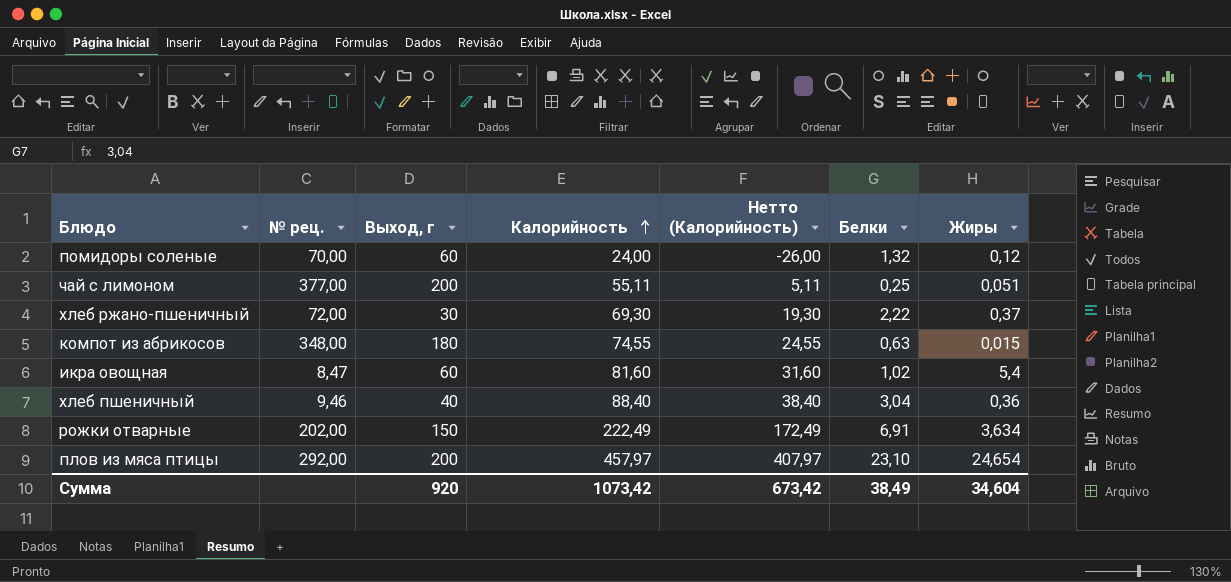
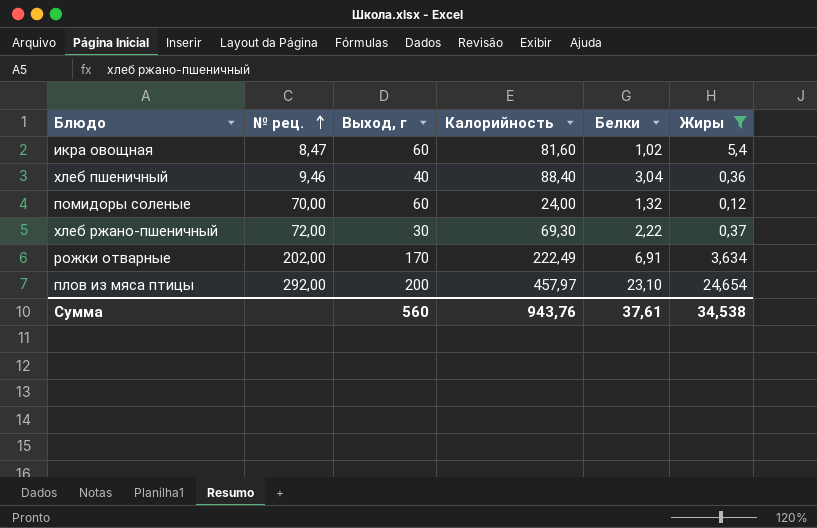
filter: none -> Жиры >= 0,12
row order: Калорийность ascending -> № рец. ascending
column Нетто (Калорийность) | formula: [Калорийность] - 50 -> none
рожки отварные | Выход, г: 150 -> 170
Сумма | Выход, г: 920 -> 560
Сумма | Калорийность: 1073,42 -> 943,76
Сумма | Белки: 38,49 -> 37,61
Сумма | Жиры: 34,604 -> 34,538

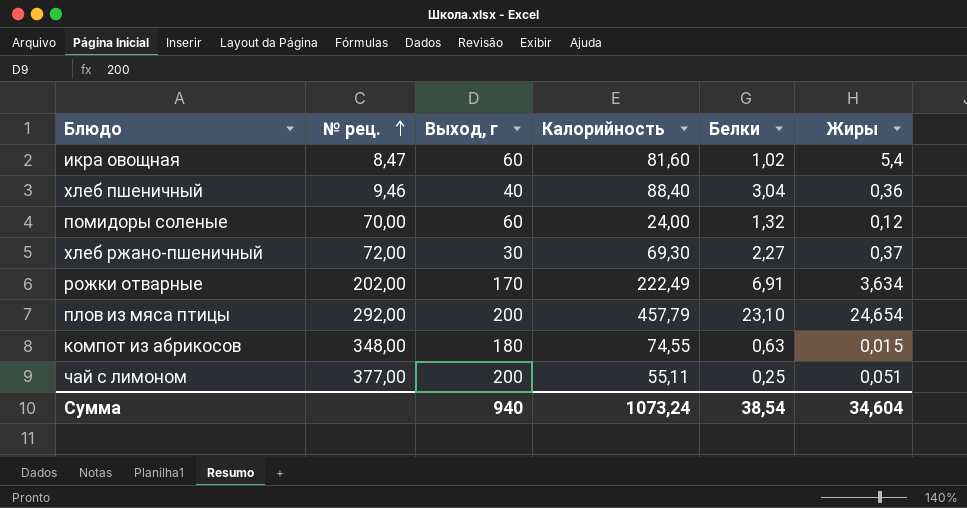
filter: Жиры >= 0,12 -> none
хлеб ржано-пшеничный | Белки: 2,22 -> 2,27
плов из мяса птицы | Калорийность: 457,97 -> 457,79
Сумма | Выход, г: 560 -> 940
Сумма | Калорийность: 943,76 -> 1073,24
Сумма | Белки: 37,61 -> 38,54
Сумма | Жиры: 34,538 -> 34,604

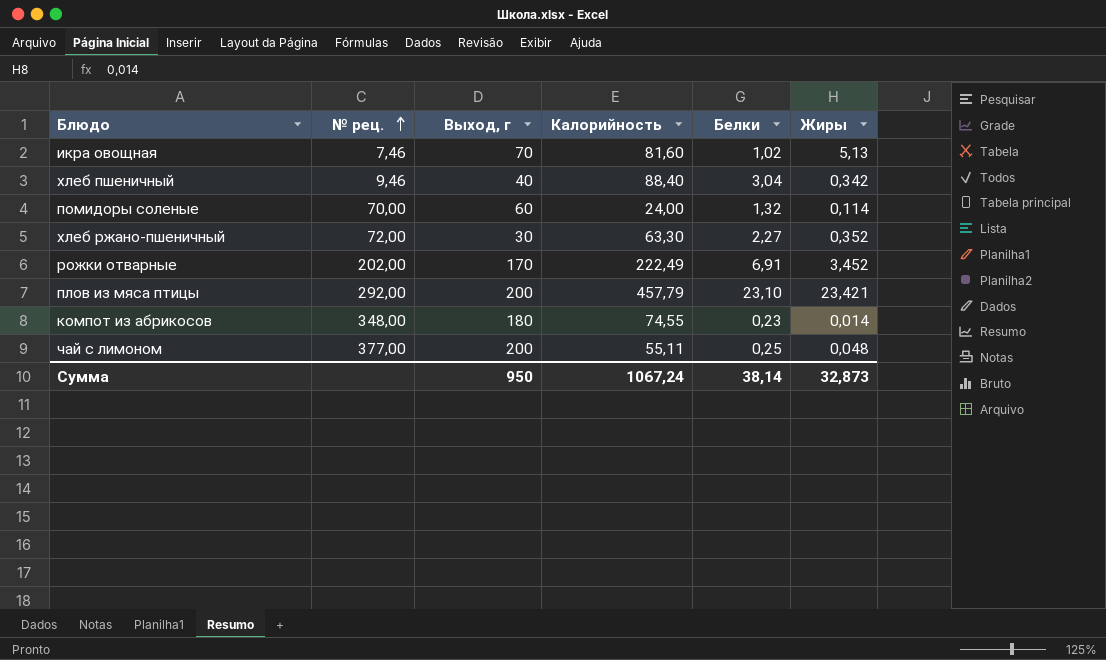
икра овощная | № рец.: 8,47 -> 7,46
икра овощная | Выход, г: 60 -> 70
икра овощная | Жиры: 5,4 -> 5,13
хлеб пшеничный | Жиры: 0,36 -> 0,342
помидоры соленые | Жиры: 0,12 -> 0,114
хлеб ржано-пшеничный | Калорийность: 69,30 -> 63,30
хлеб ржано-пшеничный | Жиры: 0,37 -> 0,352
рожки отварные | Жиры: 3,634 -> 3,452
плов из мяса птицы | Жиры: 24,654 -> 23,421
компот из абрикосов | Белки: 0,63 -> 0,23
компот из абрикосов | Жиры: 0,015 -> 0,014
чай с лимоном | Жиры: 0,051 -> 0,048
Сумма | Выход, г: 940 -> 950
Сумма | Калорийность: 1073,24 -> 1067,24
Сумма | Белки: 38,54 -> 38,14
Сумма | Жиры: 34,604 -> 32,873

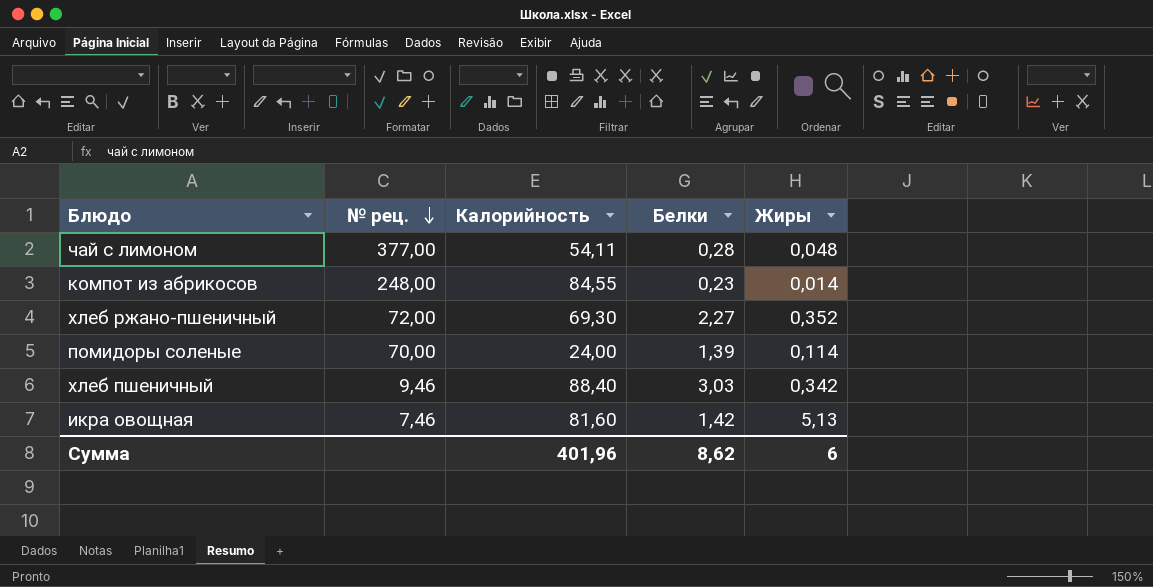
row order: № рец. ascending -> № рец. descending
column Выход, г | position: 3 -> none
row рожки отварные: 202,00 | 170 | 222,49 | 6,91 | 3,452 -> none
row плов из мяса птицы: 292,00 | 200 | 457,79 | 23,10 | 23,421 -> none
чай с лимоном | Калорийность: 55,11 -> 54,11
чай с лимоном | Белки: 0,25 -> 0,28
компот из абрикосов | № рец.: 348,00 -> 248,00
компот из абрикосов | Калорийность: 74,55 -> 84,55
хлеб ржано-пшеничный | Калорийность: 63,30 -> 69,30
помидоры соленые | Белки: 1,32 -> 1,39
хлеб пшеничный | Белки: 3,04 -> 3,03
икра овощная | Белки: 1,02 -> 1,42
Сумма | Калорийность: 1067,24 -> 401,96
Сумма | Белки: 38,14 -> 8,62
Сумма | Жиры: 32,873 -> 6

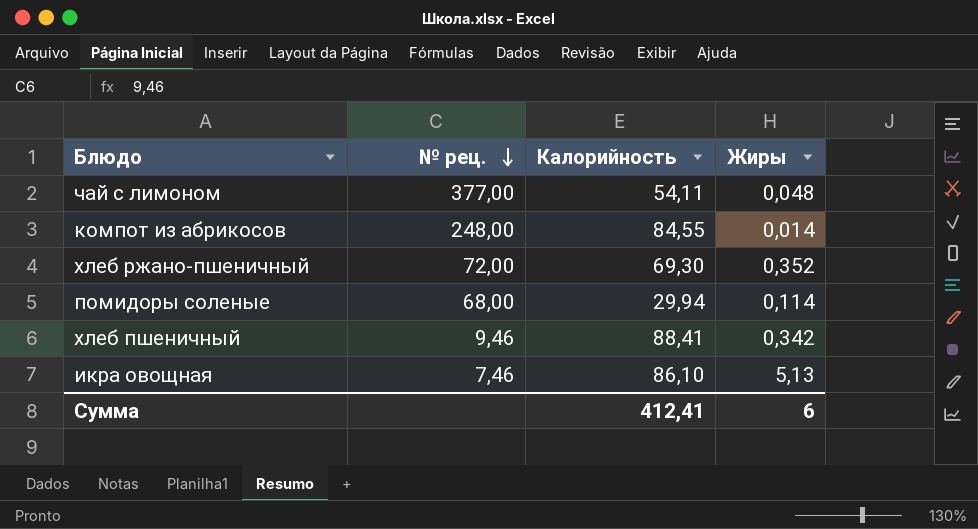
column Белки | position: 4 -> none
помидоры соленые | № рец.: 70,00 -> 68,00
помидоры соленые | Калорийность: 24,00 -> 29,94
хлеб пшеничный | Калорийность: 88,40 -> 88,41
икра овощная | Калорийность: 81,60 -> 86,10
Сумма | Калорийность: 401,96 -> 412,41

